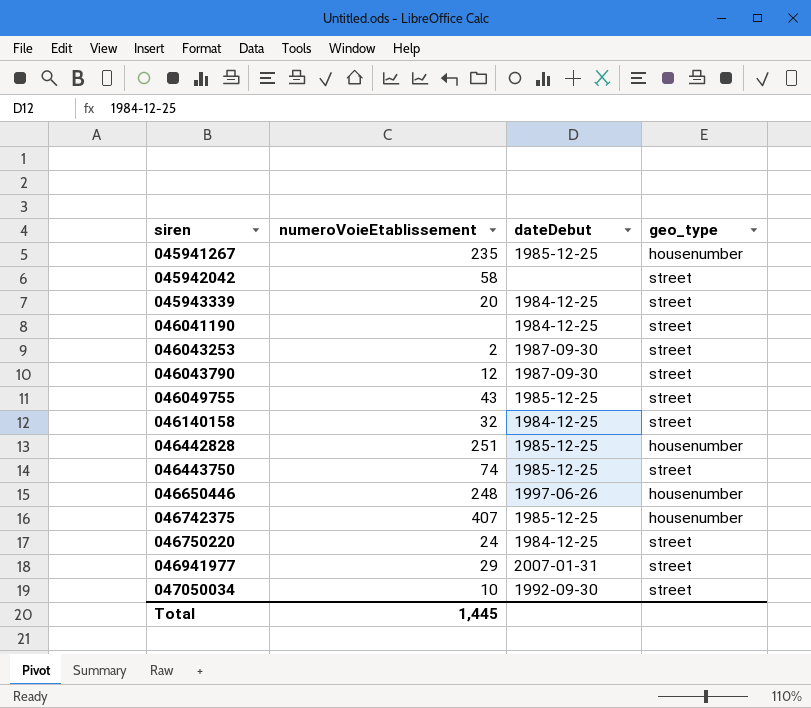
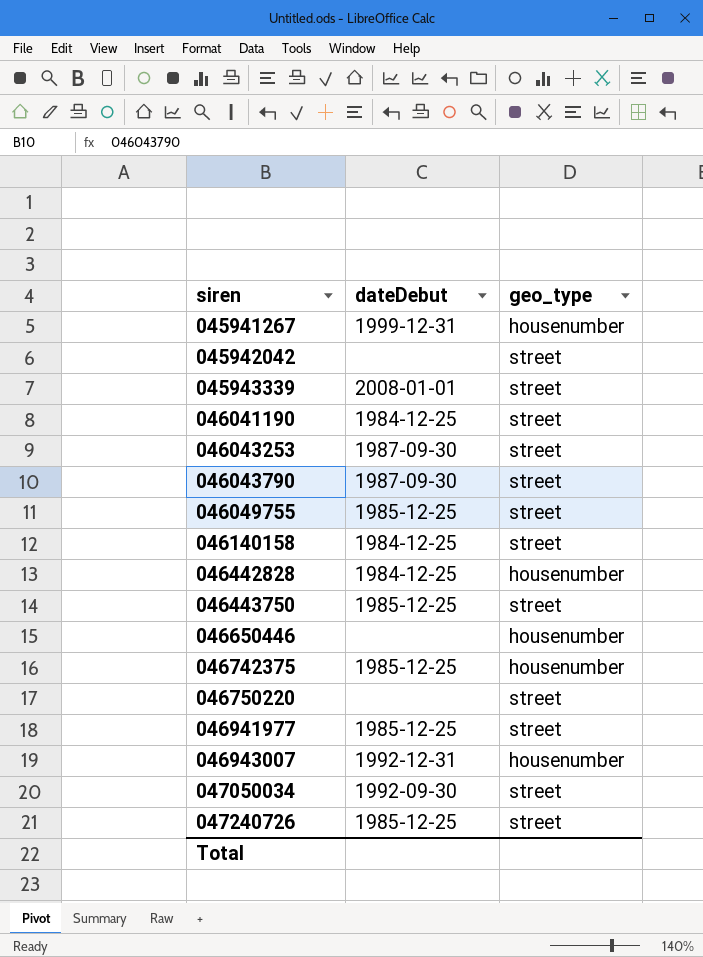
column numeroVoieEtablissement | position: 2 -> none
045941267 | dateDebut: 1985-12-25 -> 1999-12-31
045943339 | dateDebut: 1984-12-25 -> 2008-01-01
046442828 | dateDebut: 1985-12-25 -> 1984-12-25
046650446 | dateDebut: 1997-06-26 -> none
046750220 | dateDebut: 1984-12-25 -> none
046941977 | dateDebut: 2007-01-31 -> 1985-12-25
row 046943007: none -> 1992-12-31 | housenumber
row 047240726: none -> 1985-12-25 | street

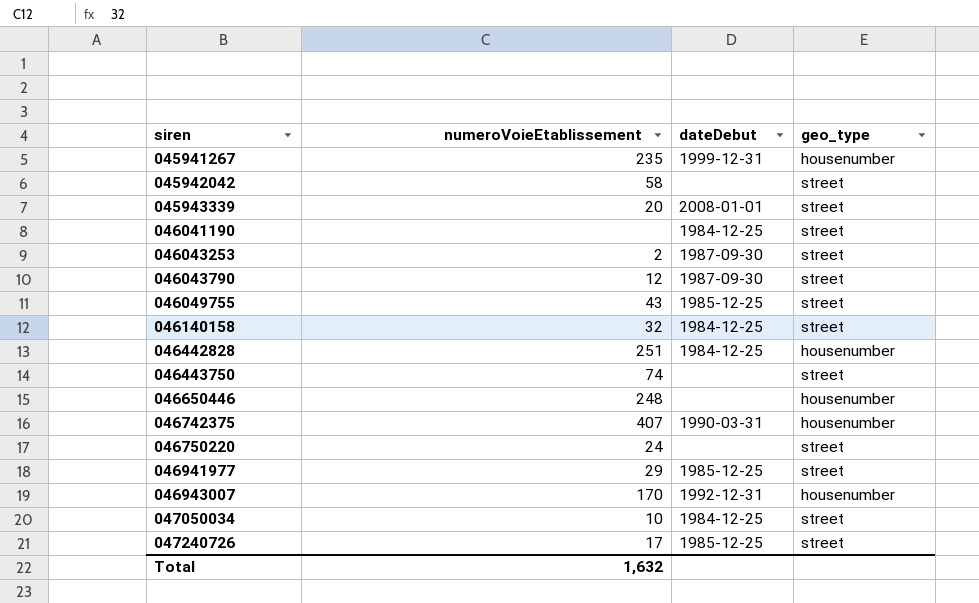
column numeroVoieEtablissement | position: none -> 2
046443750 | dateDebut: 1985-12-25 -> none
046742375 | dateDebut: 1985-12-25 -> 1990-03-31
047050034 | dateDebut: 1992-09-30 -> 1984-12-25

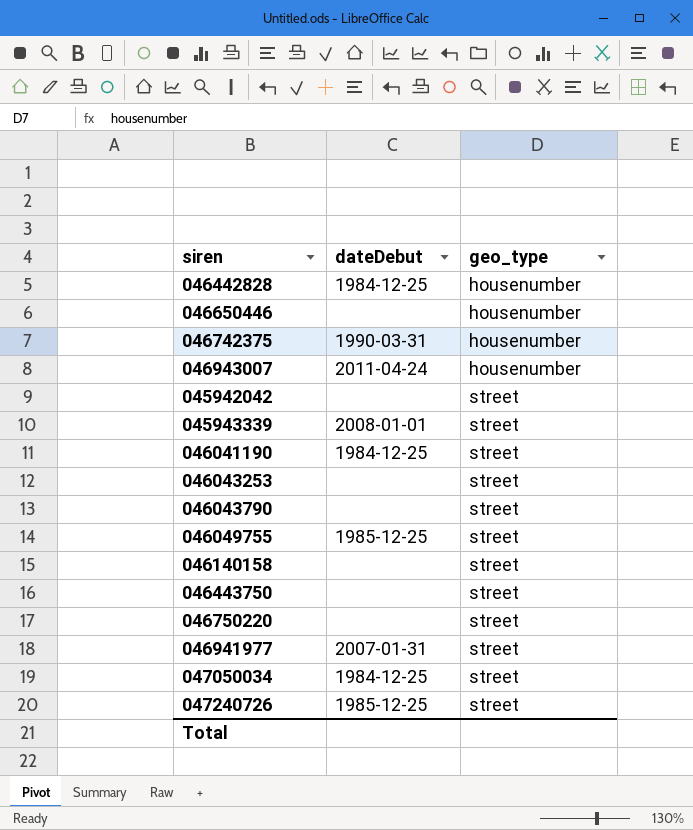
row order: siren ascending -> geo_type ascending
column numeroVoieEtablissement | position: 2 -> none
row 045941267: 235 | 1999-12-31 | housenumber -> none
046943007 | dateDebut: 1992-12-31 -> 2011-04-24
046043253 | dateDebut: 1987-09-30 -> none
046043790 | dateDebut: 1987-09-30 -> none
046140158 | dateDebut: 1984-12-25 -> none
046941977 | dateDebut: 1985-12-25 -> 2007-01-31

